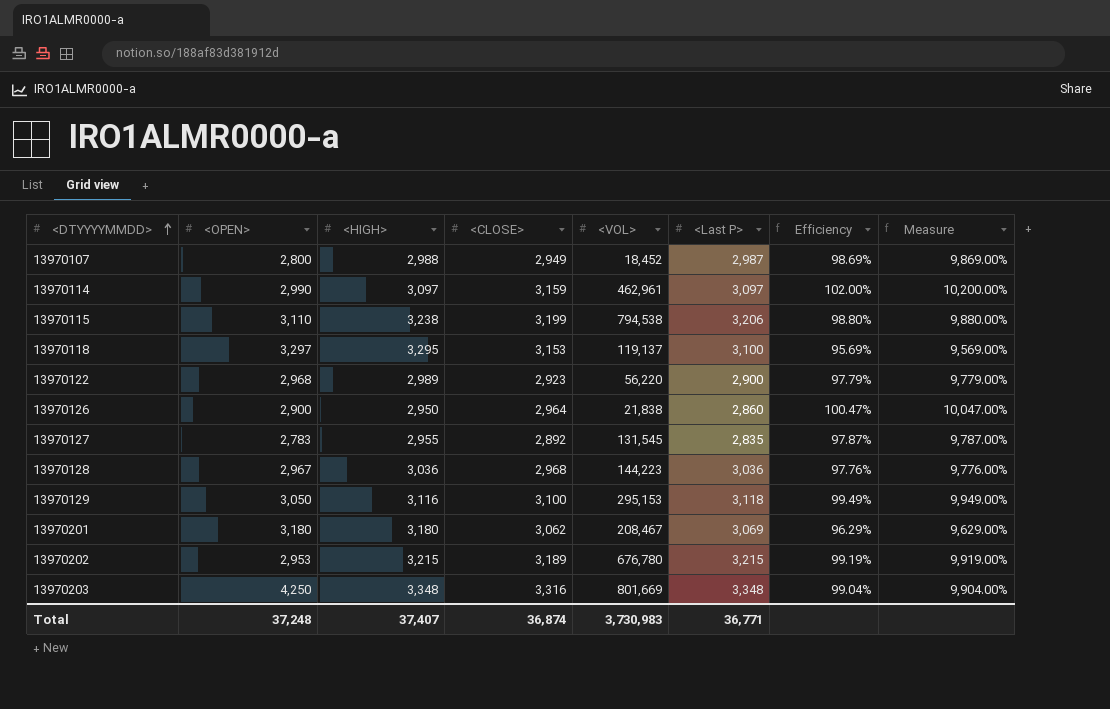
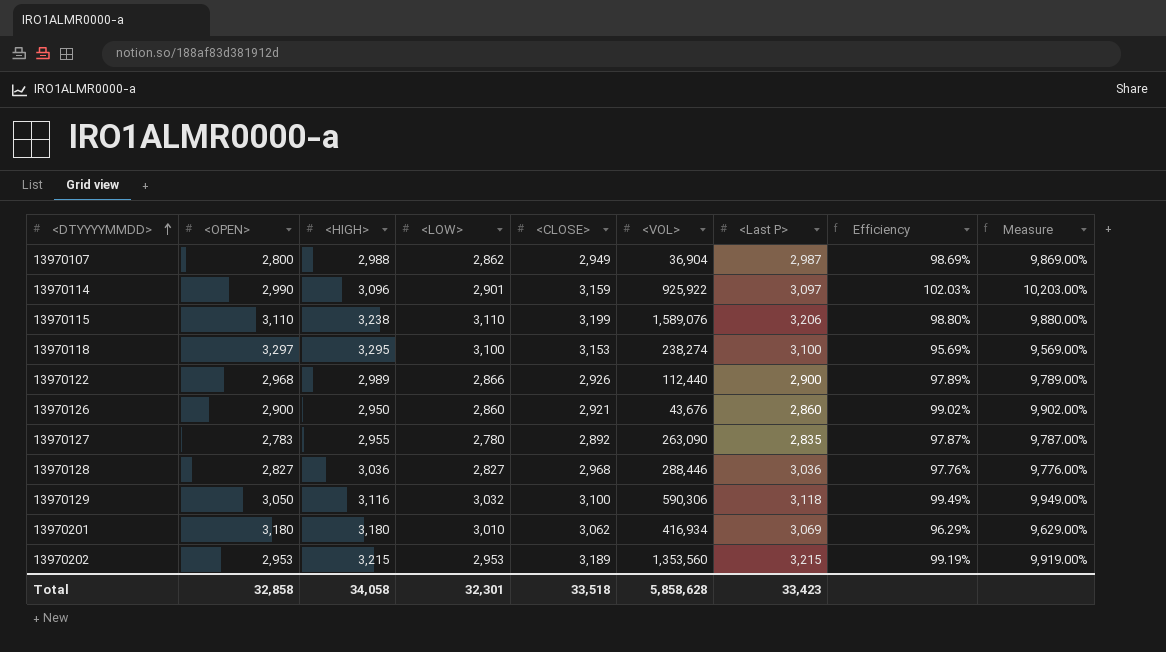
column <LOW> | position: none -> 4
row 13970203: 4,250 | 3,348 | 3,316 | 801,669 | 3,348 | 99.04% | 9,904.00% -> none
13970107 | <VOL>: 18,452 -> 36,904
13970114 | <HIGH>: 3,097 -> 3,096
13970114 | <VOL>: 462,961 -> 925,922
13970114 | Efficiency: 102.00% -> 102.03%
13970114 | Measure: 10,200.00% -> 10,203.00%
13970115 | <VOL>: 794,538 -> 1,589,076
13970118 | <VOL>: 119,137 -> 238,274
13970122 | <CLOSE>: 2,923 -> 2,926
13970122 | <VOL>: 56,220 -> 112,440
13970122 | Efficiency: 97.79% -> 97.89%
13970122 | Measure: 9,779.00% -> 9,789.00%
13970126 | <CLOSE>: 2,964 -> 2,921
13970126 | <VOL>: 21,838 -> 43,676
13970126 | Efficiency: 100.47% -> 99.02%
13970126 | Measure: 10,047.00% -> 9,902.00%
13970127 | <VOL>: 131,545 -> 263,090
13970128 | <OPEN>: 2,967 -> 2,827
13970128 | <VOL>: 144,223 -> 288,446
13970129 | <VOL>: 295,153 -> 590,306
13970201 | <VOL>: 208,467 -> 416,934
13970202 | <VOL>: 676,780 -> 1,353,560
Total | <OPEN>: 37,248 -> 32,858
Total | <HIGH>: 37,407 -> 34,058
Total | <CLOSE>: 36,874 -> 33,518
Total | <VOL>: 3,730,983 -> 5,858,628
Total | <Last P>: 36,771 -> 33,423

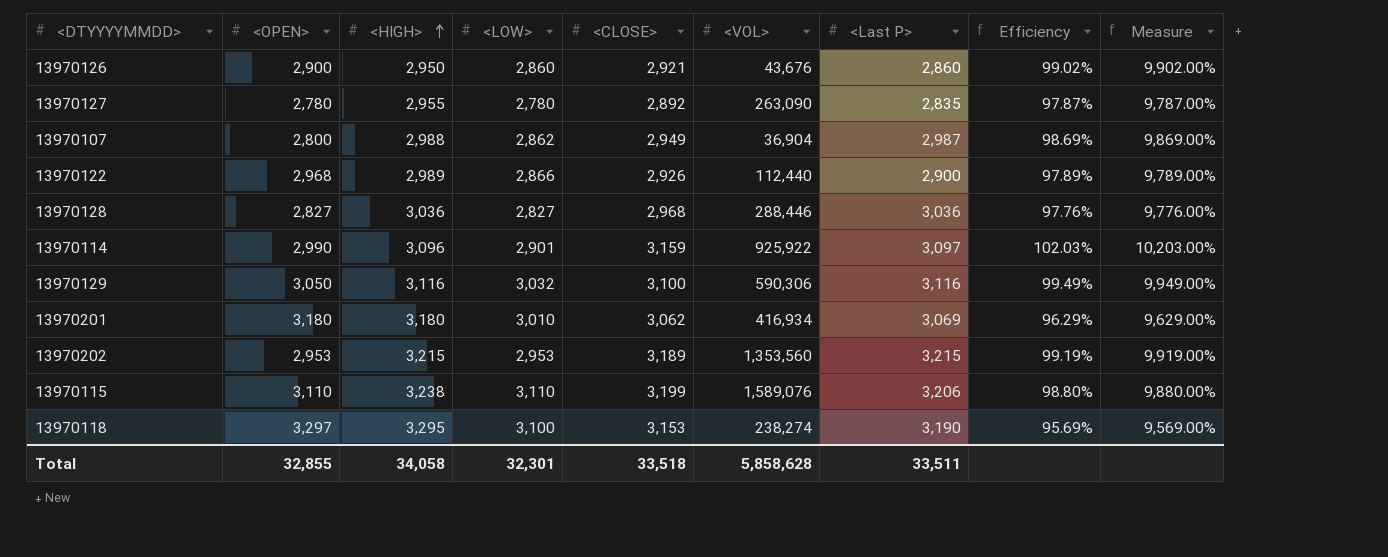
row order: <DTYYYYMMDD> ascending -> <HIGH> ascending
13970127 | <OPEN>: 2,783 -> 2,780
13970129 | <Last P>: 3,118 -> 3,116
13970118 | <Last P>: 3,100 -> 3,190
Total | <OPEN>: 32,858 -> 32,855
Total | <Last P>: 33,423 -> 33,511

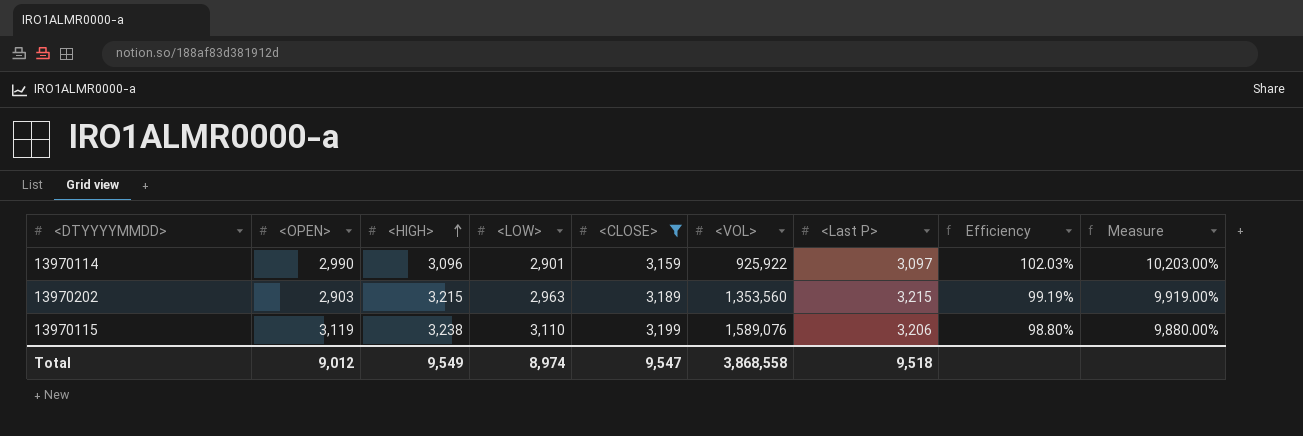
filter: none -> <CLOSE> >= 3,159
13970202 | <OPEN>: 2,953 -> 2,903
13970202 | <LOW>: 2,953 -> 2,963
13970115 | <OPEN>: 3,110 -> 3,119
Total | <OPEN>: 32,855 -> 9,012
Total | <HIGH>: 34,058 -> 9,549
Total | <LOW>: 32,301 -> 8,974
Total | <CLOSE>: 33,518 -> 9,547
Total | <VOL>: 5,858,628 -> 3,868,558
Total | <Last P>: 33,511 -> 9,518

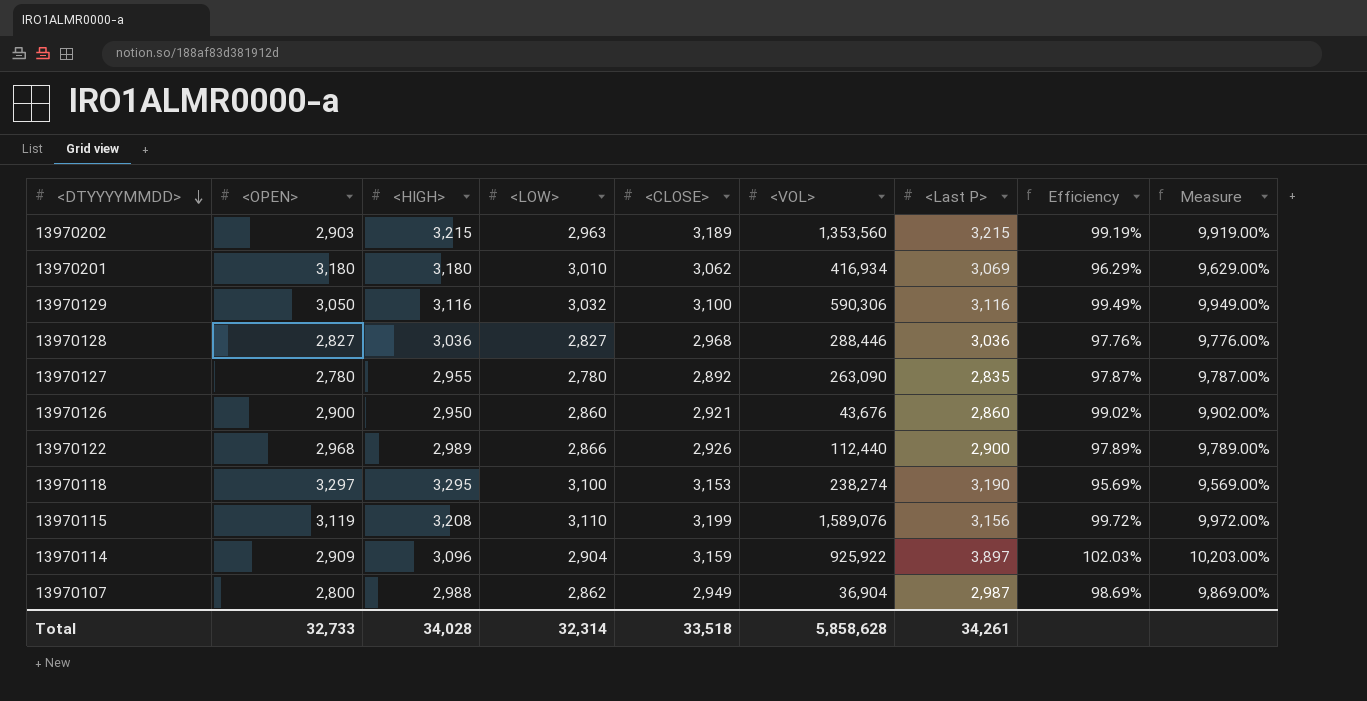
filter: <CLOSE> >= 3,159 -> none
row order: <HIGH> ascending -> <DTYYYYMMDD> descending
13970115 | <HIGH>: 3,238 -> 3,208
13970115 | <Last P>: 3,206 -> 3,156
13970115 | Efficiency: 98.80% -> 99.72%
13970115 | Measure: 9,880.00% -> 9,972.00%
13970114 | <OPEN>: 2,990 -> 2,909
13970114 | <LOW>: 2,901 -> 2,904
13970114 | <Last P>: 3,097 -> 3,897
Total | <OPEN>: 9,012 -> 32,733
Total | <HIGH>: 9,549 -> 34,028
Total | <LOW>: 8,974 -> 32,314
Total | <CLOSE>: 9,547 -> 33,518
Total | <VOL>: 3,868,558 -> 5,858,628
Total | <Last P>: 9,518 -> 34,261

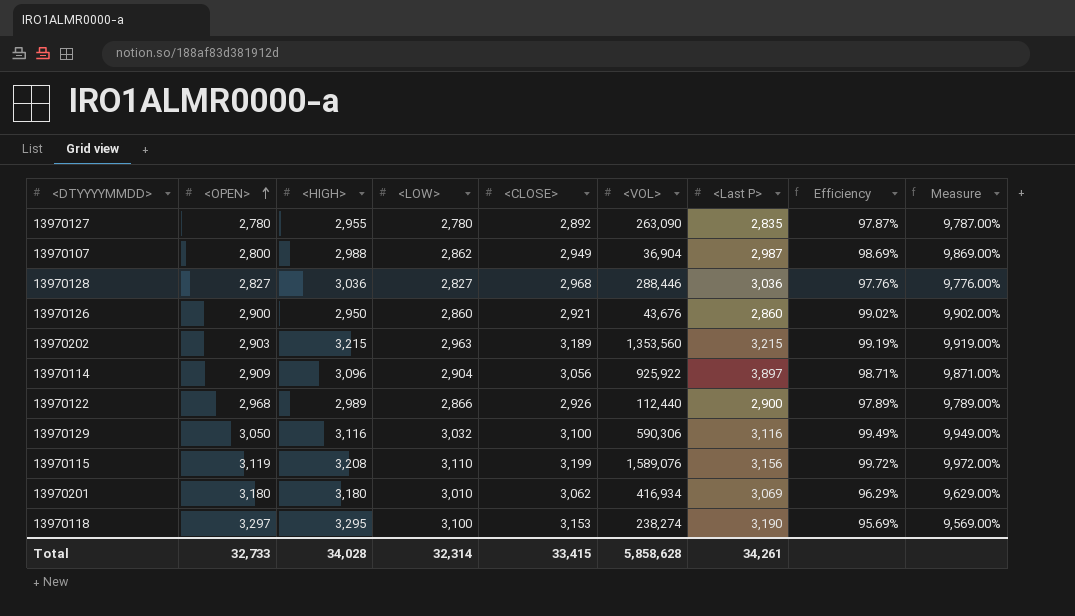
row order: <DTYYYYMMDD> descending -> <OPEN> ascending
13970114 | <CLOSE>: 3,159 -> 3,056
13970114 | Efficiency: 102.03% -> 98.71%
13970114 | Measure: 10,203.00% -> 9,871.00%
Total | <CLOSE>: 33,518 -> 33,415

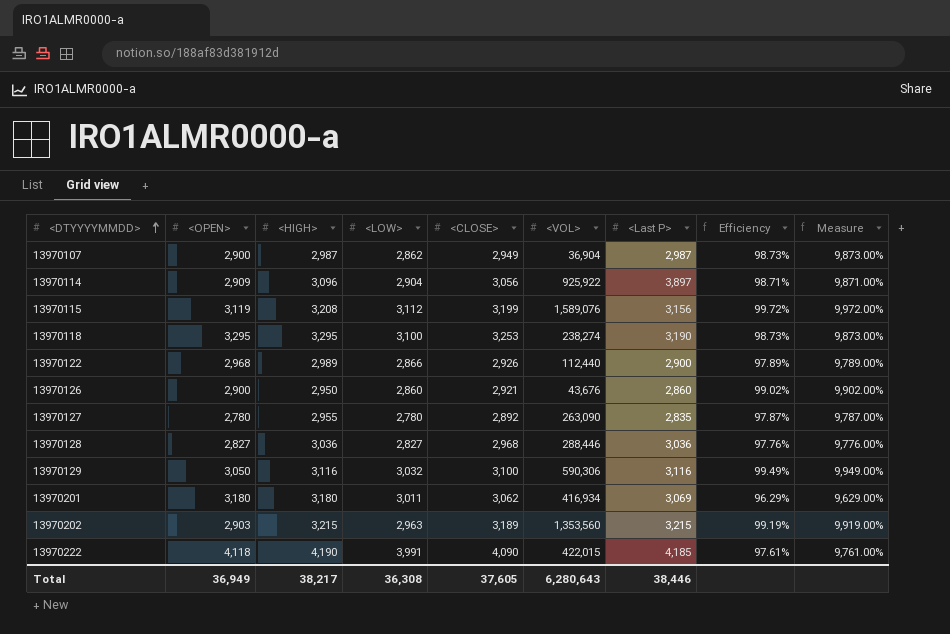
row order: <OPEN> ascending -> <DTYYYYMMDD> ascending
13970107 | <OPEN>: 2,800 -> 2,900
13970107 | <HIGH>: 2,988 -> 2,987
13970107 | Efficiency: 98.69% -> 98.73%
13970107 | Measure: 9,869.00% -> 9,873.00%
13970115 | <LOW>: 3,110 -> 3,112
13970118 | <OPEN>: 3,297 -> 3,295
13970118 | <CLOSE>: 3,153 -> 3,253
13970118 | Efficiency: 95.69% -> 98.73%
13970118 | Measure: 9,569.00% -> 9,873.00%
13970201 | <LOW>: 3,010 -> 3,011
row 13970222: none -> 4,118 | 4,190 | 3,991 | 4,090 | 422,015 | 4,185 | 97.61% | 9,761.00%
Total | <OPEN>: 32,733 -> 36,949
Total | <HIGH>: 34,028 -> 38,217
Total | <LOW>: 32,314 -> 36,308
Total | <CLOSE>: 33,415 -> 37,605
Total | <VOL>: 5,858,628 -> 6,280,643
Total | <Last P>: 34,261 -> 38,446

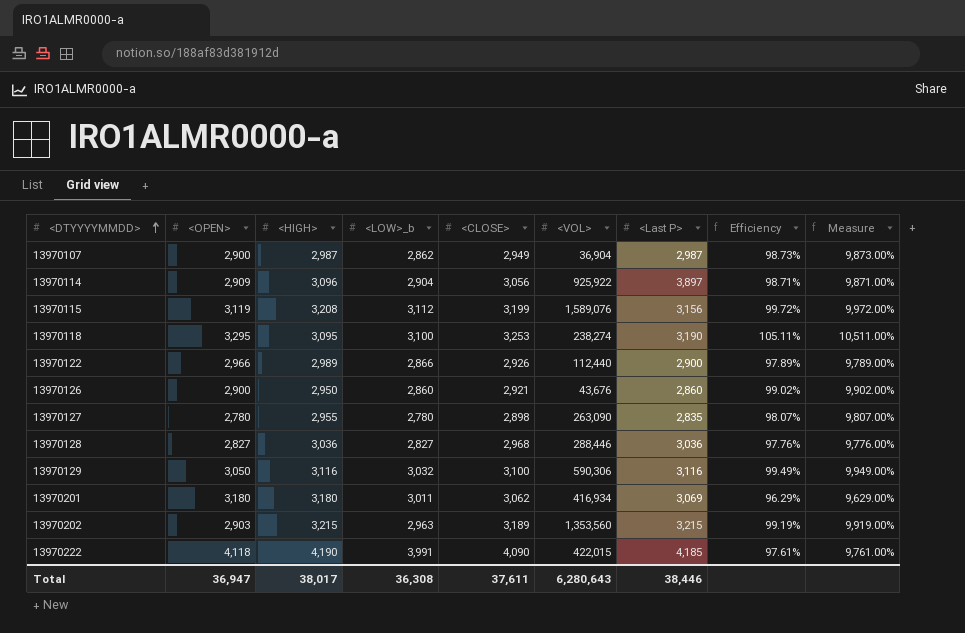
column name: <LOW> -> <LOW>_b
13970118 | <HIGH>: 3,295 -> 3,095
13970118 | Efficiency: 98.73% -> 105.11%
13970118 | Measure: 9,873.00% -> 10,511.00%
13970122 | <OPEN>: 2,968 -> 2,966
13970127 | <CLOSE>: 2,892 -> 2,898
13970127 | Efficiency: 97.87% -> 98.07%
13970127 | Measure: 9,787.00% -> 9,807.00%
Total | <OPEN>: 36,949 -> 36,947
Total | <HIGH>: 38,217 -> 38,017
Total | <CLOSE>: 37,605 -> 37,611

